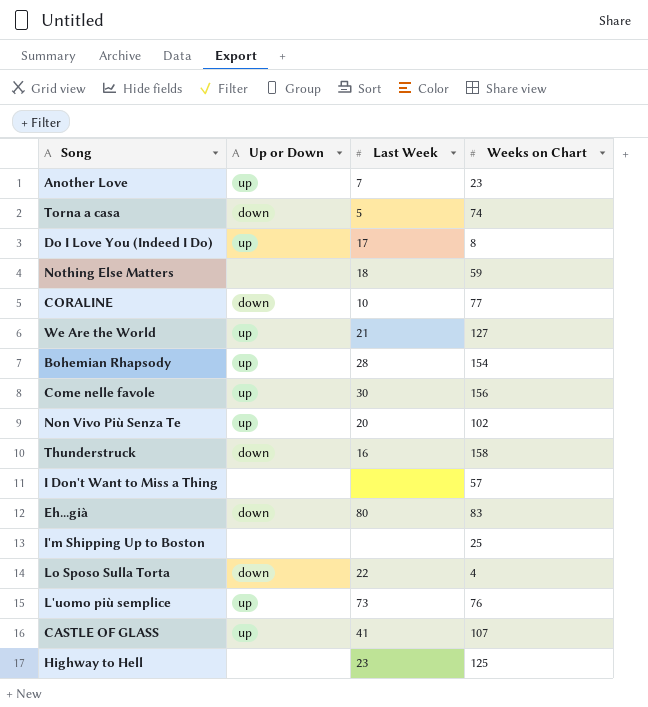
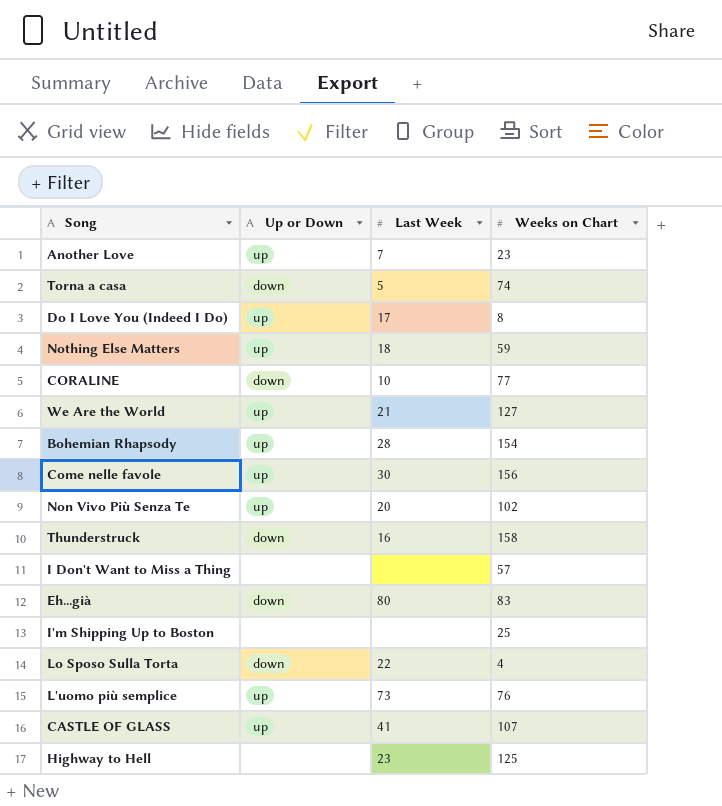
Nothing Else Matters | Up or Down: none -> up

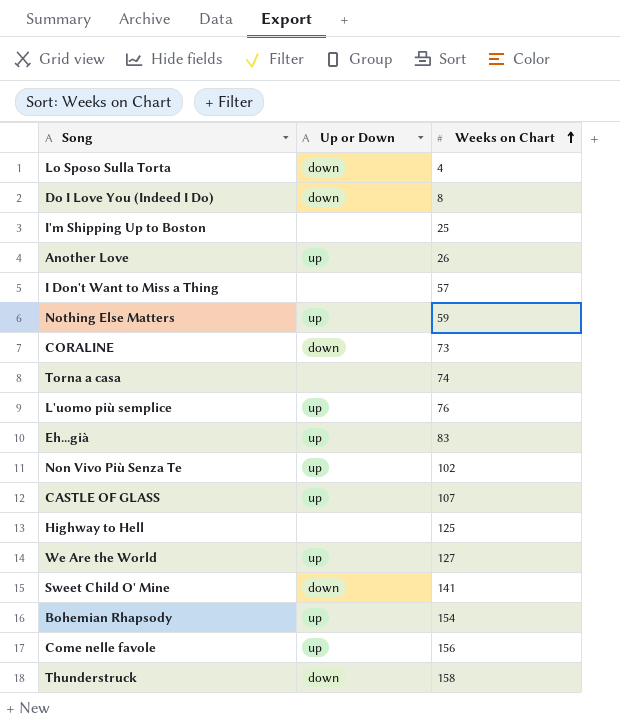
row order: none -> Weeks on Chart ascending
column Last Week | position: 3 -> none
Do I Love You (Indeed I Do) | Up or Down: up -> down
Another Love | Weeks on Chart: 23 -> 26
CORALINE | Weeks on Chart: 77 -> 73
Torna a casa | Up or Down: down -> none
Eh...già | Up or Down: down -> up
row Sweet Child O' Mine: none -> down | 141

